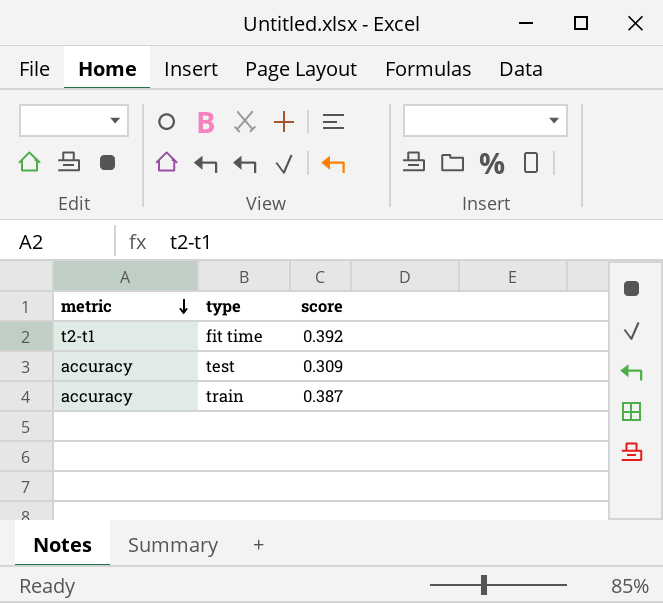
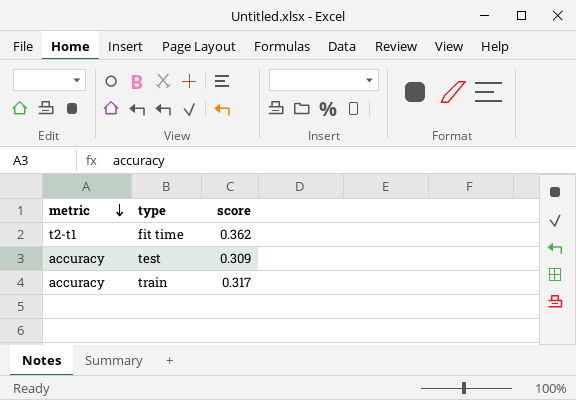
fit time | score: 0.392 -> 0.362
train | score: 0.387 -> 0.317

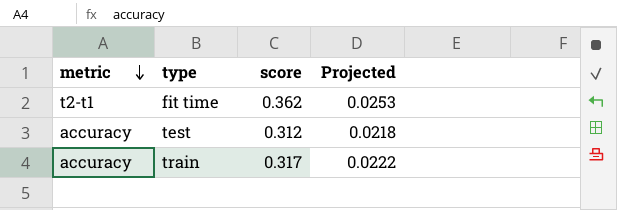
column Projected | formula: none -> [score] * 0.07
test | score: 0.309 -> 0.312

